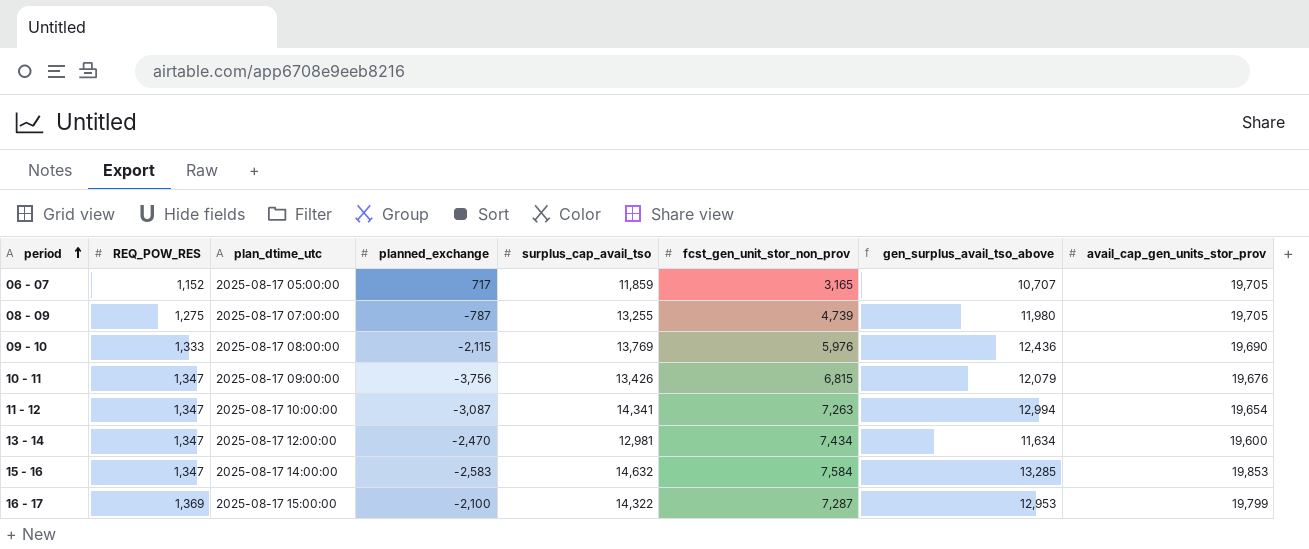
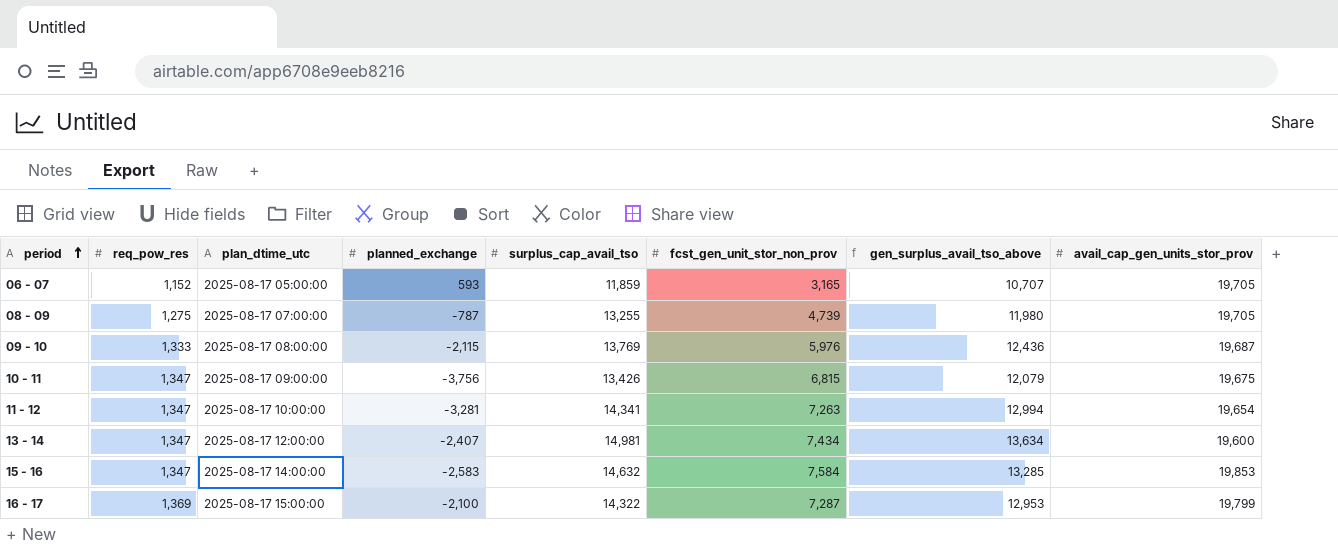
column name: REQ_POW_RES -> req_pow_res
06 - 07 | planned_exchange: 717 -> 593
09 - 10 | avail_cap_gen_units_stor_prov: 19,690 -> 19,687
10 - 11 | avail_cap_gen_units_stor_prov: 19,676 -> 19,675
11 - 12 | planned_exchange: -3,087 -> -3,281
13 - 14 | planned_exchange: -2,470 -> -2,407
13 - 14 | surplus_cap_avail_tso: 12,981 -> 14,981
13 - 14 | gen_surplus_avail_tso_above: 11,634 -> 13,634

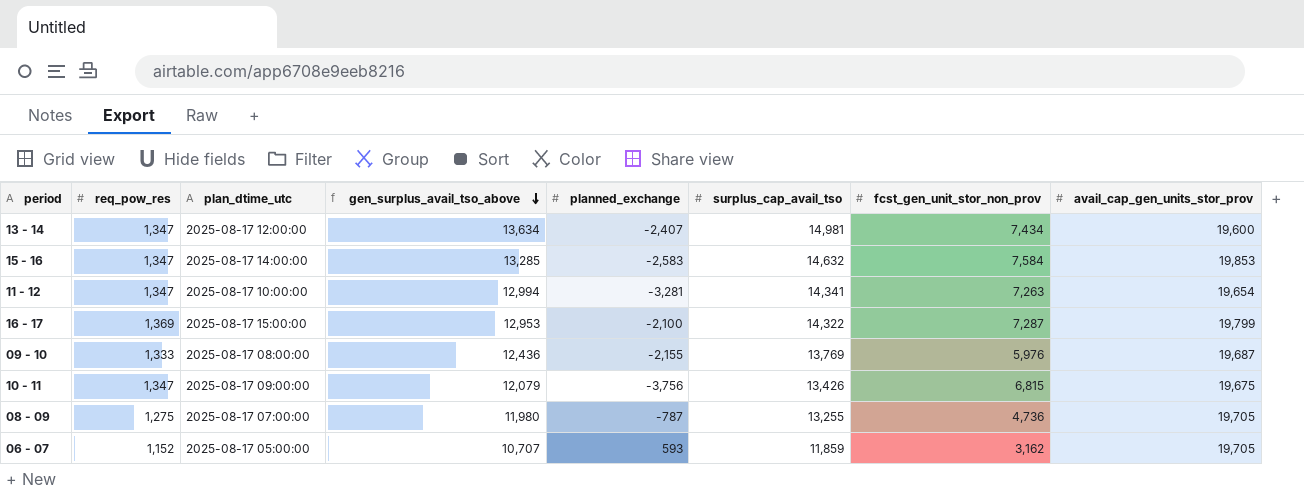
row order: period ascending -> gen_surplus_avail_tso_above descending
column gen_surplus_avail_tso_above | position: 7 -> 4
09 - 10 | planned_exchange: -2,115 -> -2,155
08 - 09 | fcst_gen_unit_stor_non_prov: 4,739 -> 4,736
06 - 07 | fcst_gen_unit_stor_non_prov: 3,165 -> 3,162

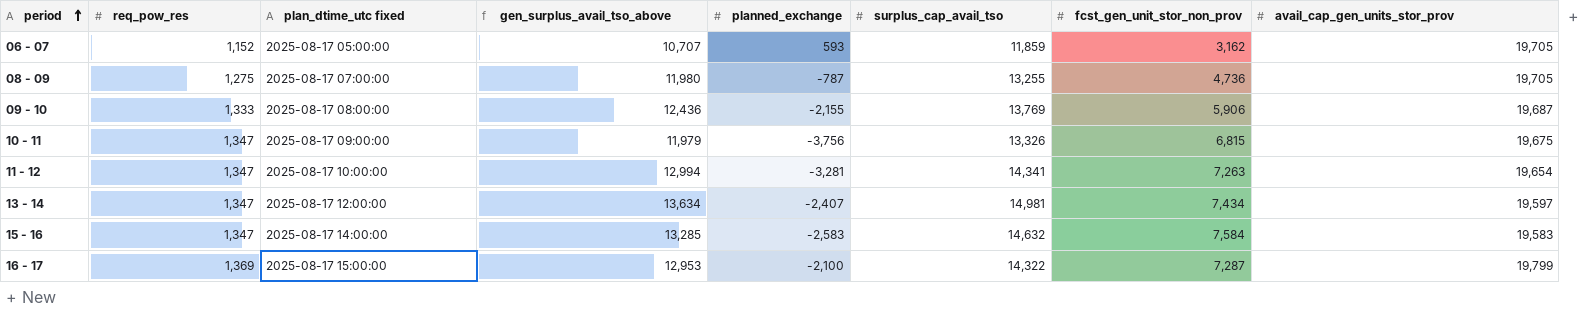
row order: gen_surplus_avail_tso_above descending -> period ascending
column name: plan_dtime_utc -> plan_dtime_utc fixed
09 - 10 | fcst_gen_unit_stor_non_prov: 5,976 -> 5,906
10 - 11 | gen_surplus_avail_tso_above: 12,079 -> 11,979
10 - 11 | surplus_cap_avail_tso: 13,426 -> 13,326
13 - 14 | avail_cap_gen_units_stor_prov: 19,600 -> 19,597
15 - 16 | avail_cap_gen_units_stor_prov: 19,853 -> 19,583

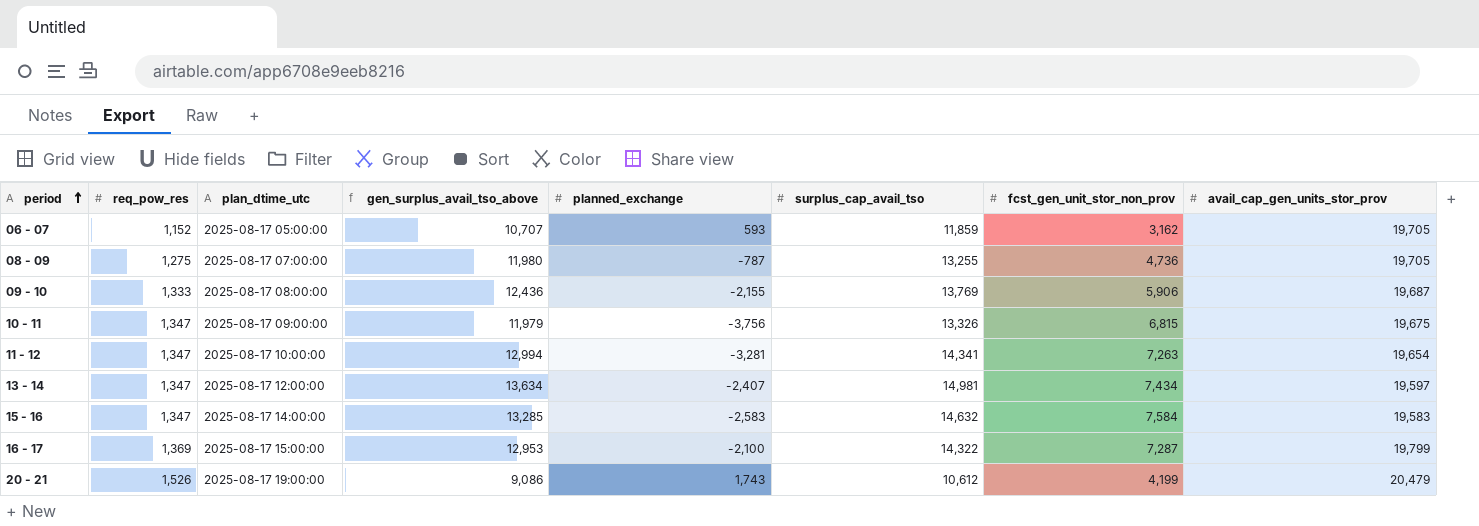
column name: plan_dtime_utc fixed -> plan_dtime_utc
row 20 - 21: none -> 1,526 | 2025-08-17 19:00:00 | 9,086 | 1,743 | 10,612 | 4,199 | 20,479

